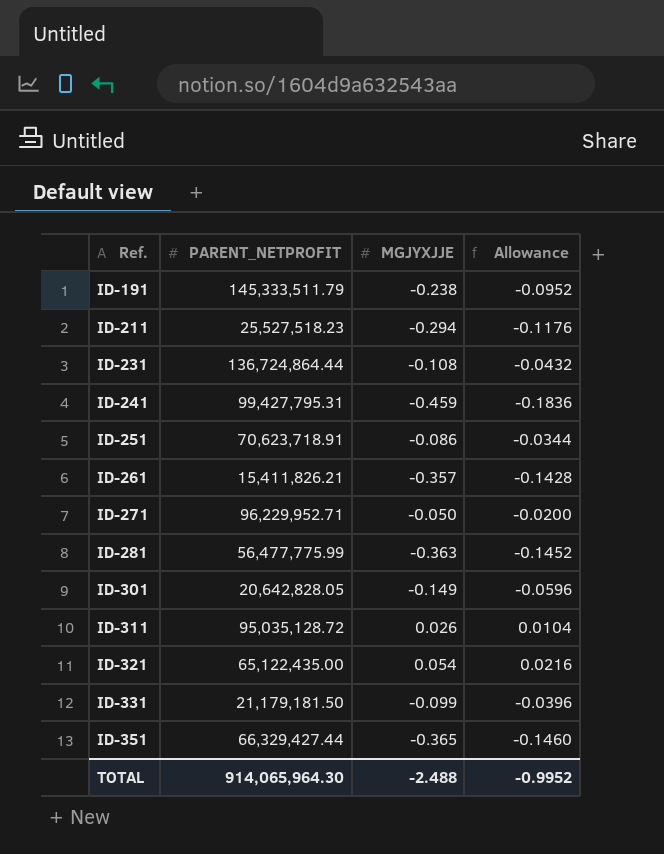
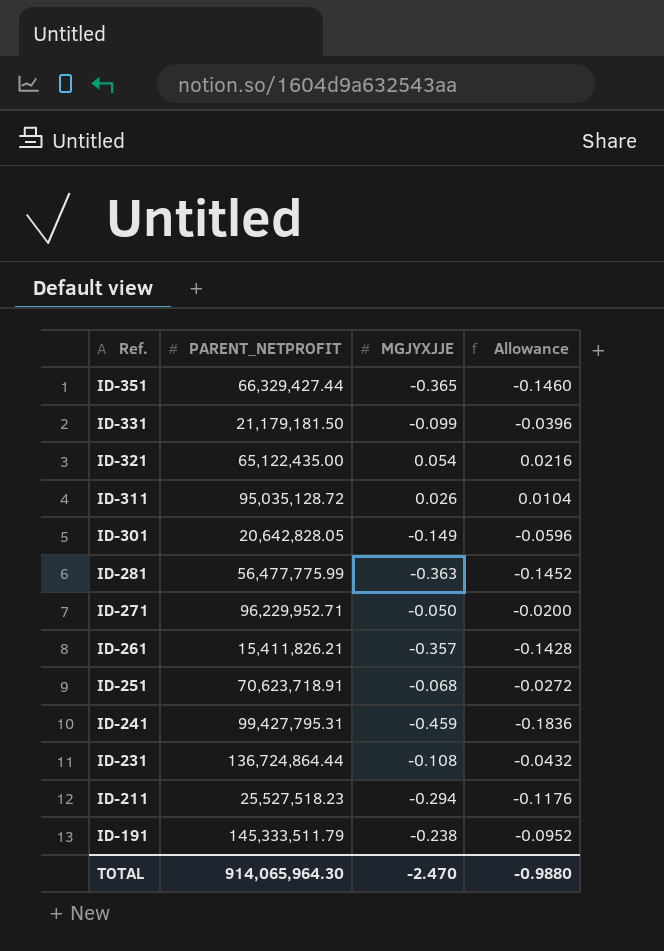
row order: Ref. ascending -> Ref. descending
ID-251 | MGJYXJJE: -0.086 -> -0.068
ID-251 | Allowance: -0.0344 -> -0.0272
TOTAL | MGJYXJJE: -2.488 -> -2.470
TOTAL | Allowance: -0.9952 -> -0.9880

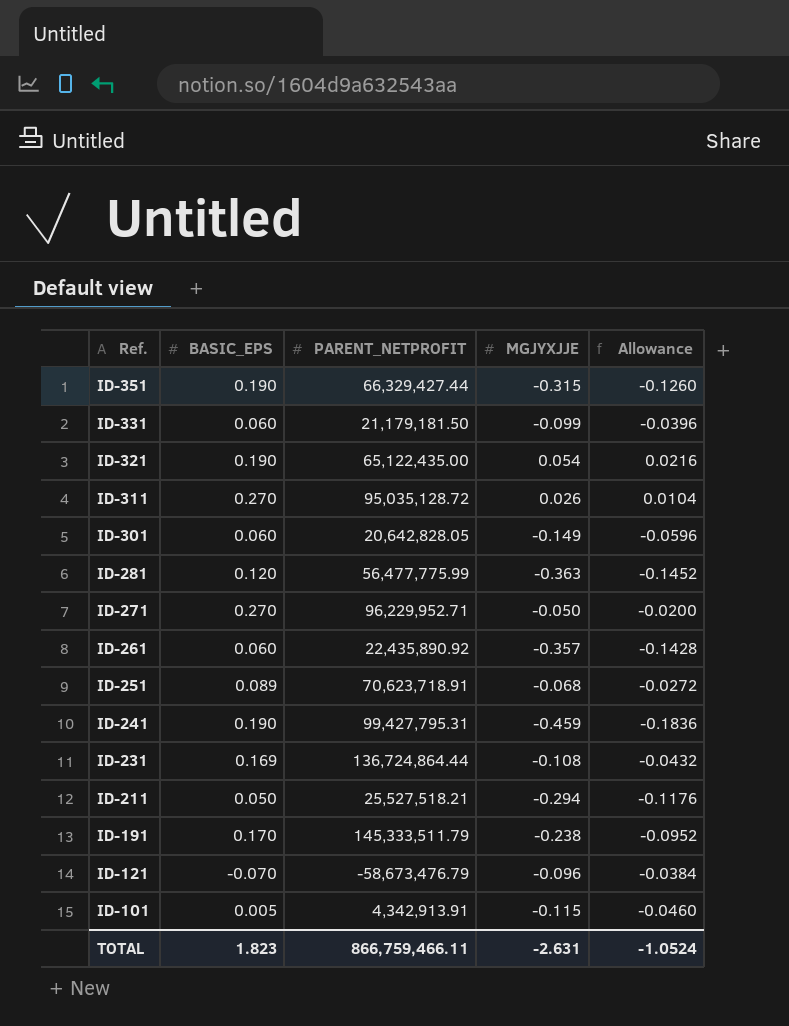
column BASIC_EPS | position: none -> 2
ID-351 | MGJYXJJE: -0.365 -> -0.315
ID-351 | Allowance: -0.1460 -> -0.1260
ID-261 | PARENT_NETPROFIT: 15,411,826.21 -> 22,435,890.92
ID-211 | PARENT_NETPROFIT: 25,527,518.23 -> 25,527,518.21
row ID-121: none -> -0.070 | -58,673,476.79 | -0.096 | -0.0384
row ID-101: none -> 0.005 | 4,342,913.91 | -0.115 | -0.0460
TOTAL | PARENT_NETPROFIT: 914,065,964.30 -> 866,759,466.11
TOTAL | MGJYXJJE: -2.470 -> -2.631
TOTAL | Allowance: -0.9880 -> -1.0524

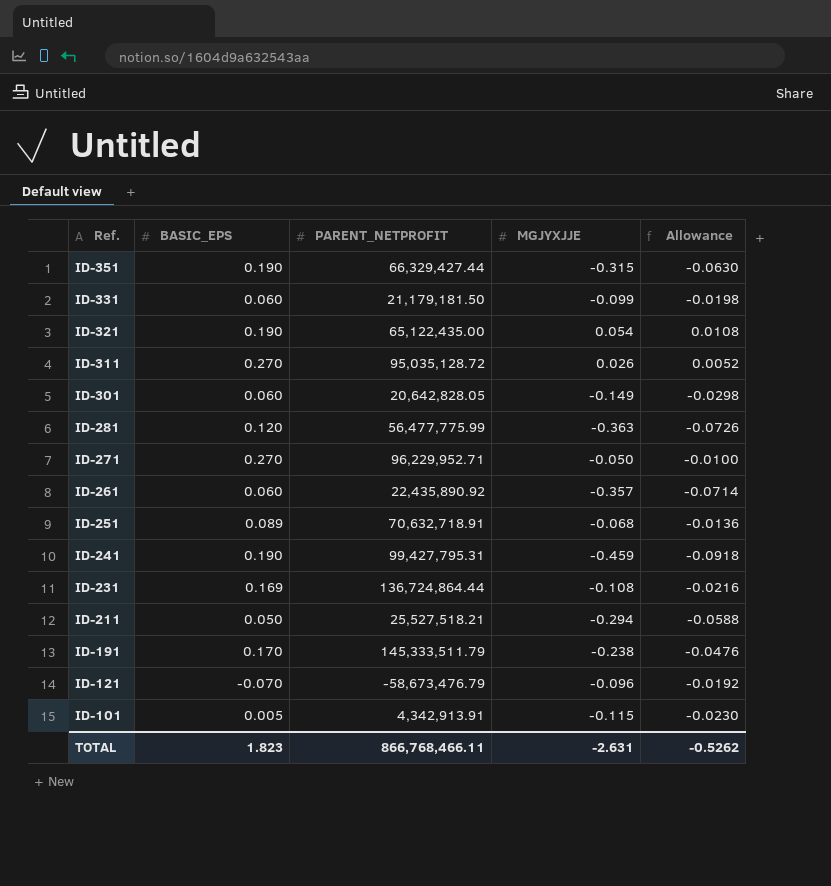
column Allowance | formula: [MGJYXJJE] * 0.4 -> [MGJYXJJE] * 0.2
ID-251 | PARENT_NETPROFIT: 70,623,718.91 -> 70,632,718.91
TOTAL | PARENT_NETPROFIT: 866,759,466.11 -> 866,768,466.11
TOTAL | Allowance: -1.0524 -> -0.5262

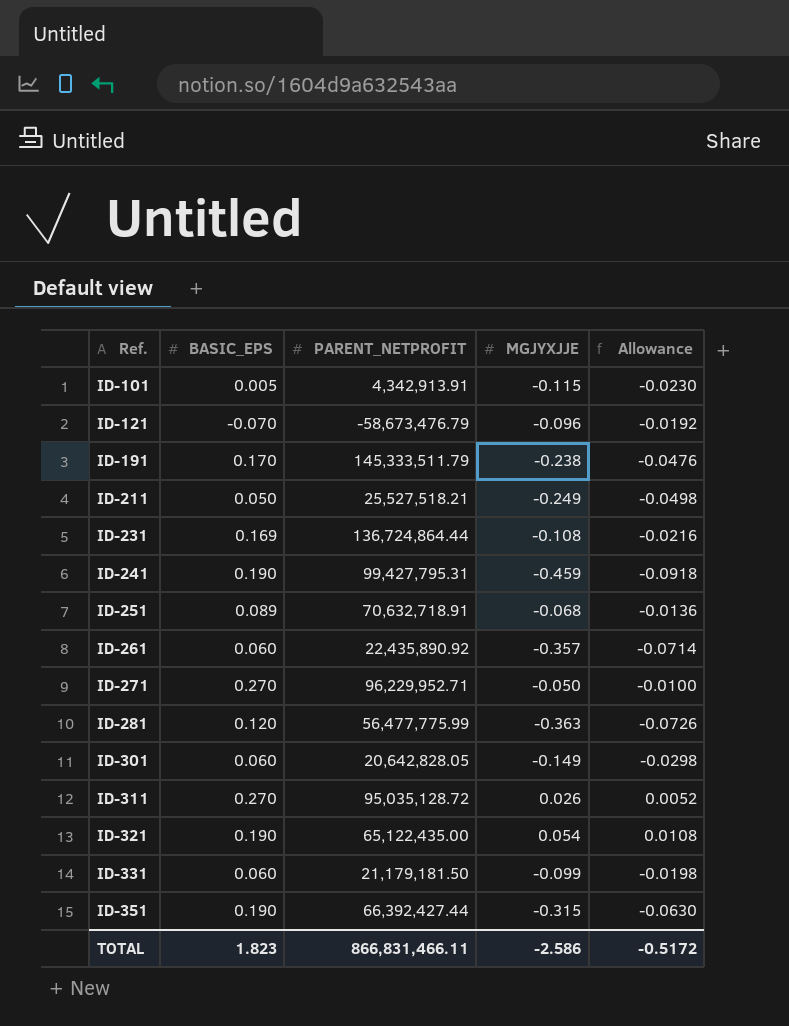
row order: Ref. descending -> Ref. ascending
ID-211 | MGJYXJJE: -0.294 -> -0.249
ID-211 | Allowance: -0.0588 -> -0.0498
ID-351 | PARENT_NETPROFIT: 66,329,427.44 -> 66,392,427.44
TOTAL | PARENT_NETPROFIT: 866,768,466.11 -> 866,831,466.11
TOTAL | MGJYXJJE: -2.631 -> -2.586
TOTAL | Allowance: -0.5262 -> -0.5172

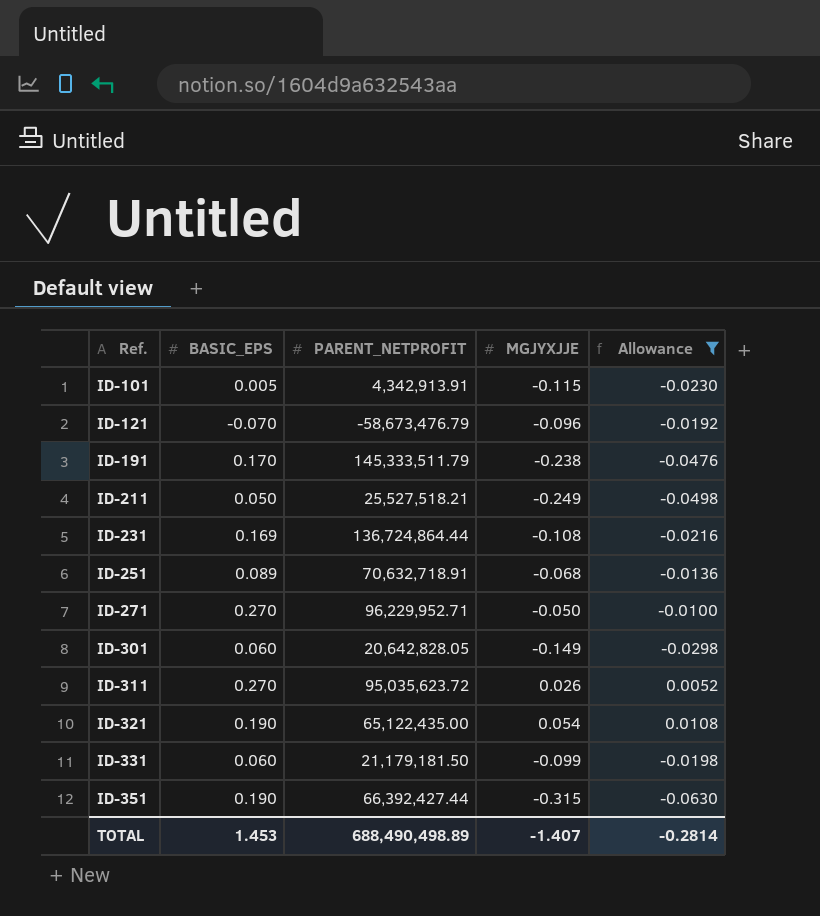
filter: none -> Allowance >= -0.0630
ID-311 | PARENT_NETPROFIT: 95,035,128.72 -> 95,035,623.72
TOTAL | BASIC_EPS: 1.823 -> 1.453
TOTAL | PARENT_NETPROFIT: 866,831,466.11 -> 688,490,498.89
TOTAL | MGJYXJJE: -2.586 -> -1.407
TOTAL | Allowance: -0.5172 -> -0.2814

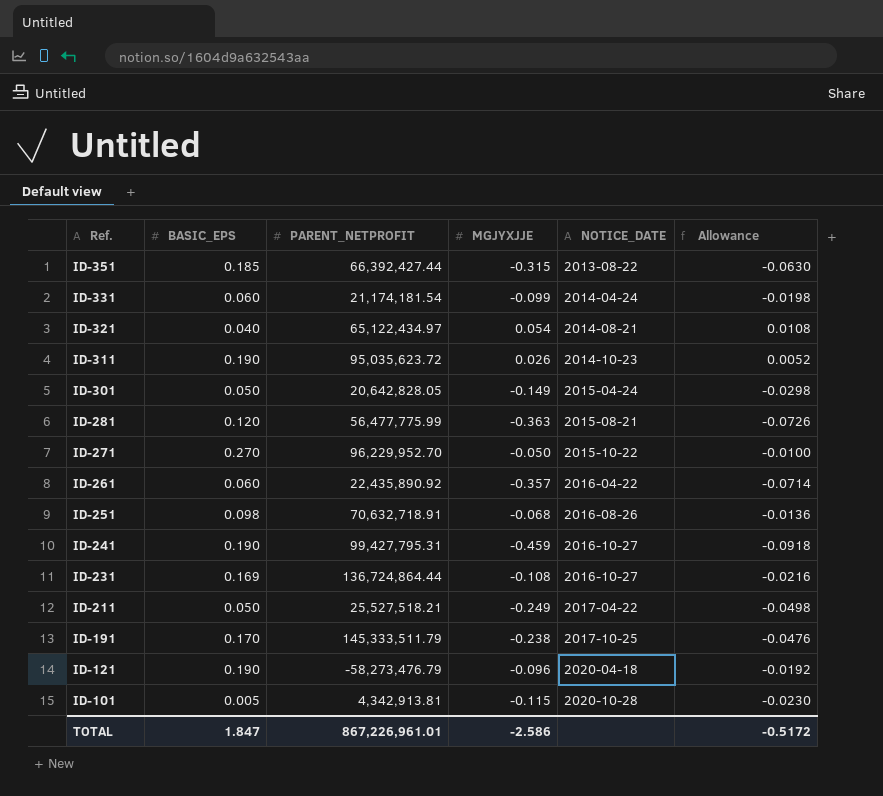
filter: Allowance >= -0.0630 -> none
row order: Ref. ascending -> Ref. descending
column NOTICE_DATE | position: none -> 5
ID-351 | BASIC_EPS: 0.190 -> 0.185
ID-331 | PARENT_NETPROFIT: 21,179,181.50 -> 21,174,181.54
ID-321 | BASIC_EPS: 0.190 -> 0.040
ID-321 | PARENT_NETPROFIT: 65,122,435.00 -> 65,122,434.97
ID-311 | BASIC_EPS: 0.270 -> 0.190
ID-301 | BASIC_EPS: 0.060 -> 0.050
ID-271 | PARENT_NETPROFIT: 96,229,952.71 -> 96,229,952.70
ID-251 | BASIC_EPS: 0.089 -> 0.098
ID-121 | BASIC_EPS: -0.070 -> 0.190
ID-121 | PARENT_NETPROFIT: -58,673,476.79 -> -58,273,476.79
ID-101 | PARENT_NETPROFIT: 4,342,913.91 -> 4,342,913.81
TOTAL | BASIC_EPS: 1.453 -> 1.847
TOTAL | PARENT_NETPROFIT: 688,490,498.89 -> 867,226,961.01
TOTAL | MGJYXJJE: -1.407 -> -2.586
TOTAL | Allowance: -0.2814 -> -0.5172

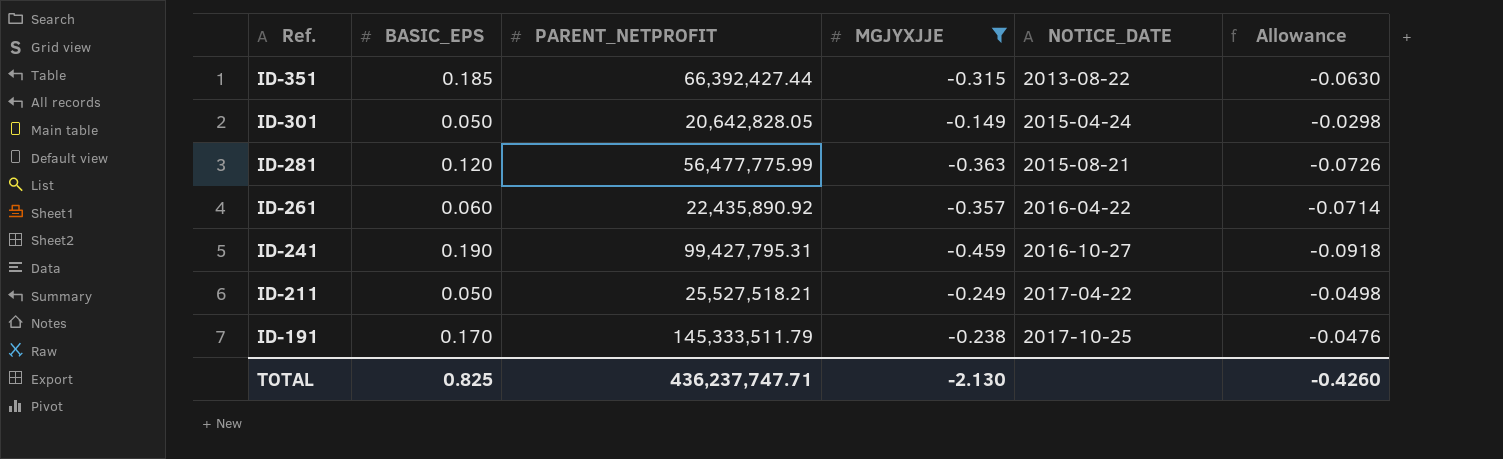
filter: none -> MGJYXJJE <= -0.149
TOTAL | BASIC_EPS: 1.847 -> 0.825
TOTAL | PARENT_NETPROFIT: 867,226,961.01 -> 436,237,747.71
TOTAL | MGJYXJJE: -2.586 -> -2.130
TOTAL | Allowance: -0.5172 -> -0.4260

